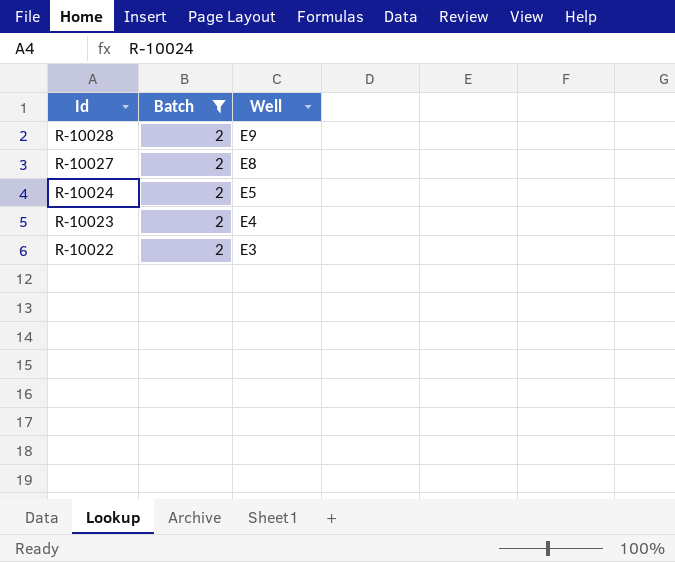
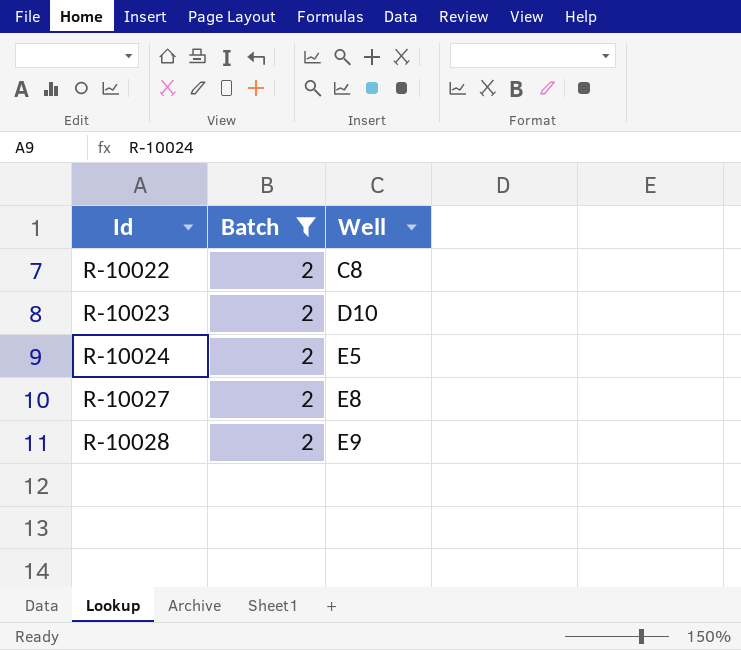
row order: Id descending -> Id ascending
R-10022 | Well: E3 -> C8
R-10023 | Well: E4 -> D10

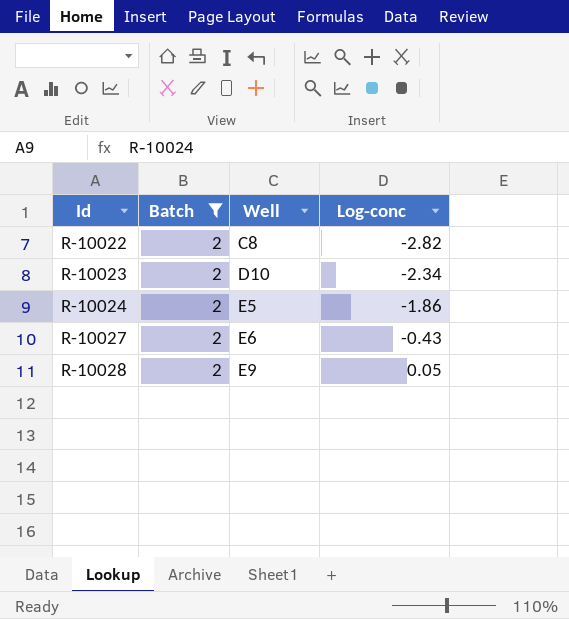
column Log-conc | position: none -> 4
R-10027 | Well: E8 -> E6

